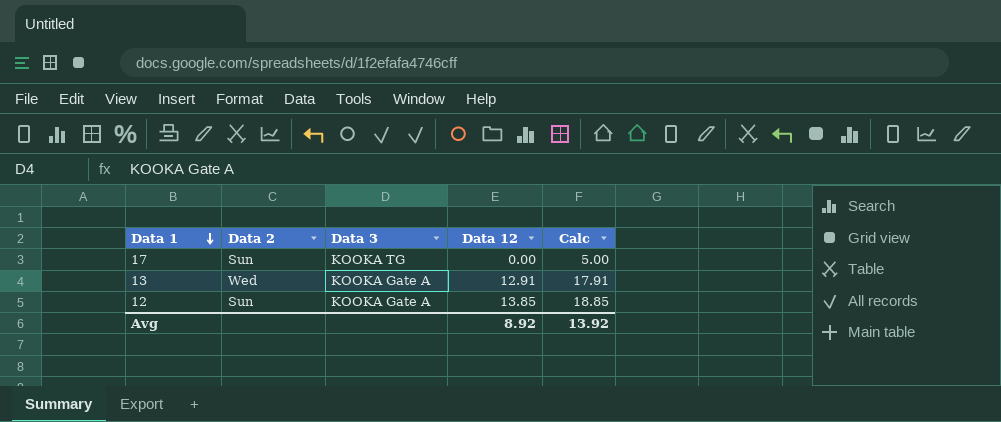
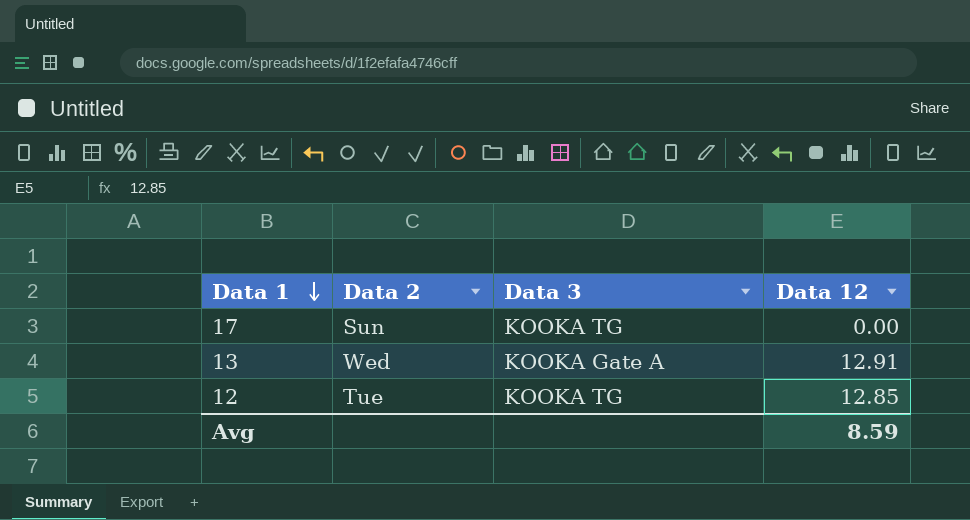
column Calc | formula: [Data 12] + 5 -> none
12 | Data 2: Sun -> Tue
12 | Data 3: KOOKA Gate A -> KOOKA TG
12 | Data 12: 13.85 -> 12.85
Avg | Data 12: 8.92 -> 8.59

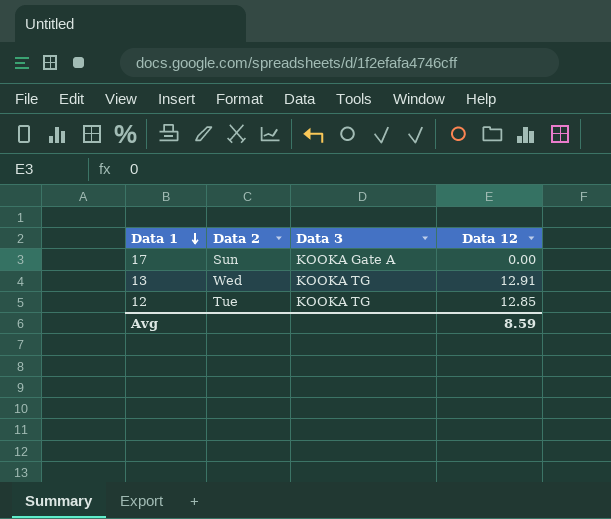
17 | Data 3: KOOKA TG -> KOOKA Gate A
13 | Data 3: KOOKA Gate A -> KOOKA TG

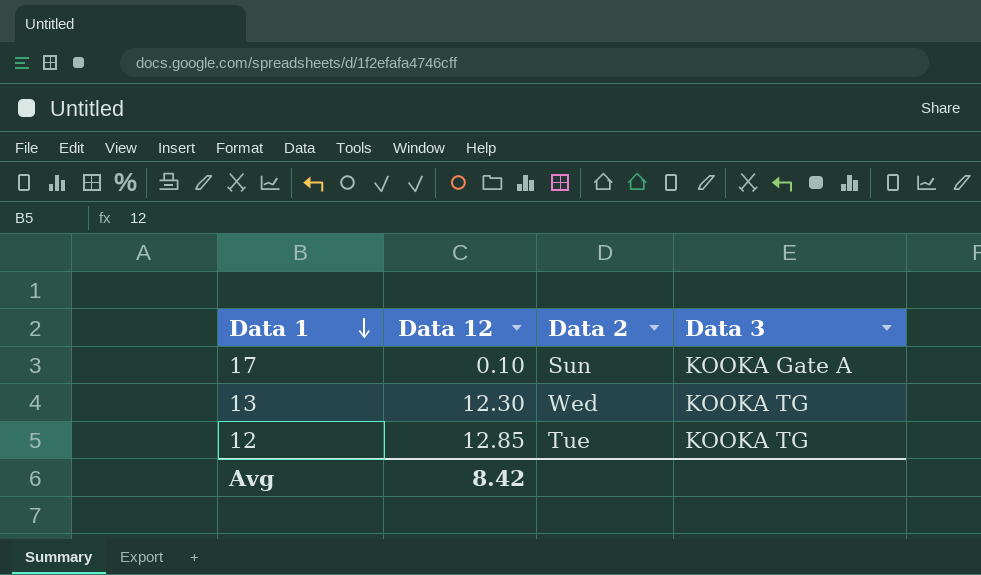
column Data 12 | position: 4 -> 2
17 | Data 12: 0.00 -> 0.10
13 | Data 12: 12.91 -> 12.30
Avg | Data 12: 8.59 -> 8.42

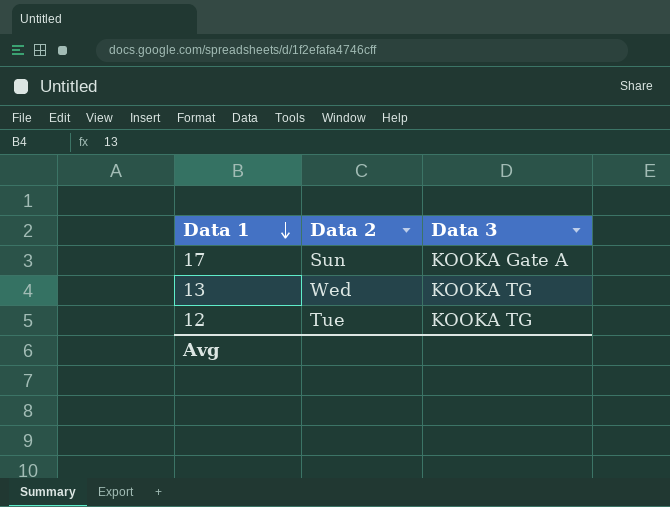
column Data 12 | position: 2 -> none

